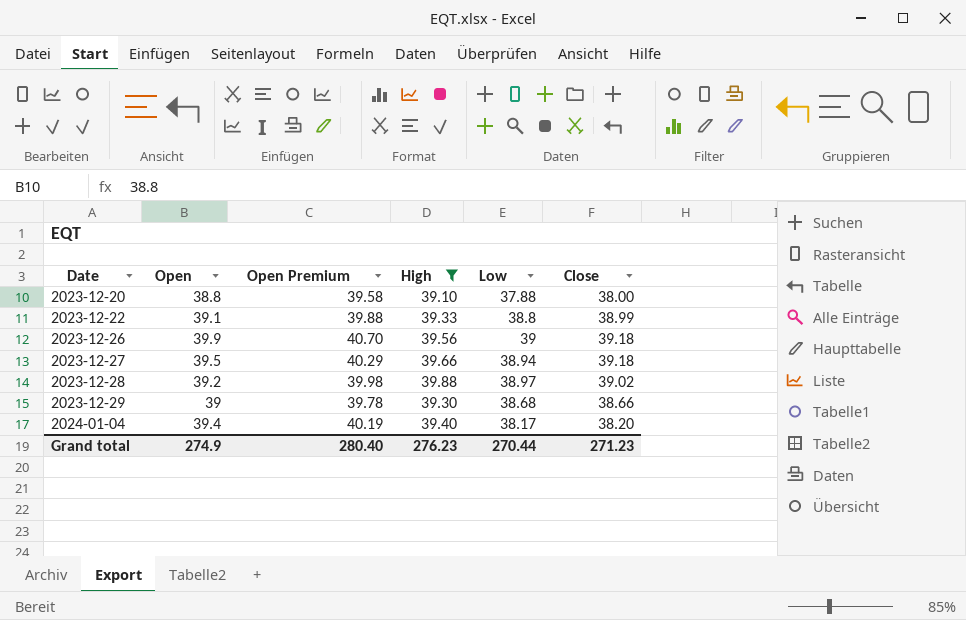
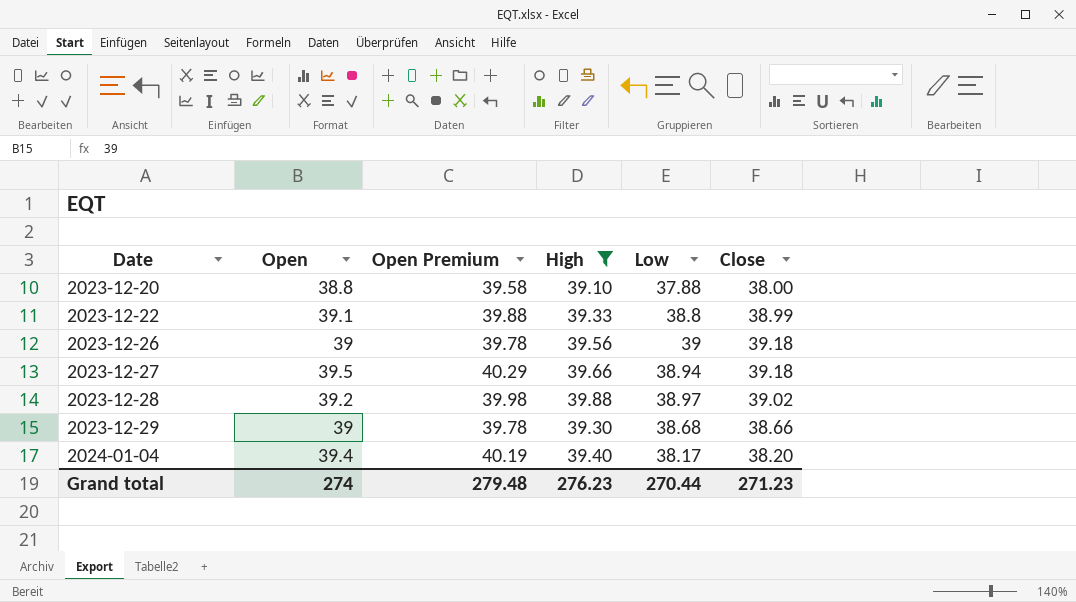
2023-12-26 | Open: 39.9 -> 39
2023-12-26 | Open Premium: 40.70 -> 39.78
Grand total | Open: 274.9 -> 274
Grand total | Open Premium: 280.40 -> 279.48

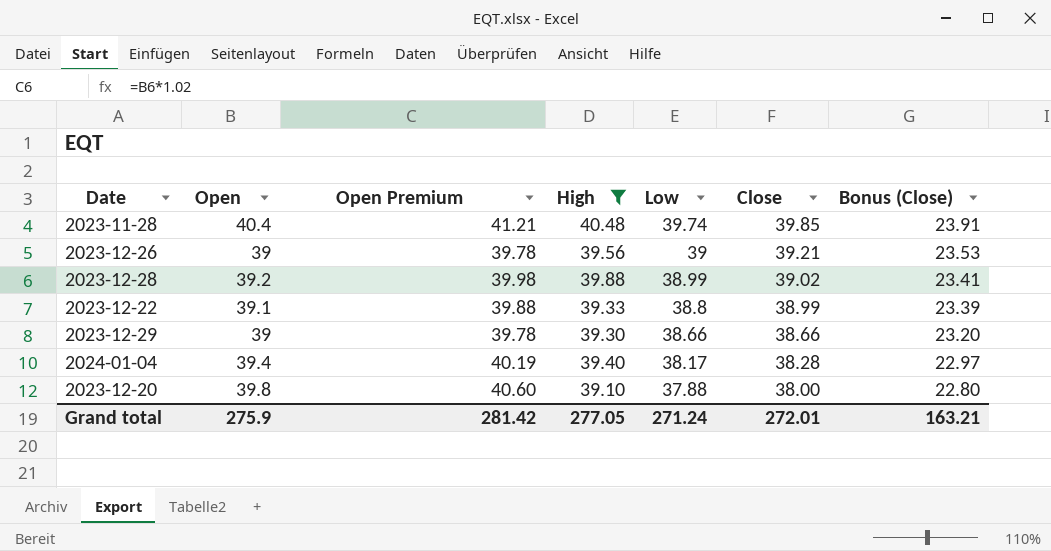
row order: Date ascending -> Low descending
column Bonus (Close) | formula: none -> [Close] * 0.6
row 2023-12-27: 39.5 | 40.29 | 39.66 | 38.94 | 39.18 -> none
row 2023-11-28: none -> 40.4 | 41.21 | 40.48 | 39.74 | 39.85 | 23.91
2023-12-26 | Close: 39.18 -> 39.21
2023-12-28 | Low: 38.97 -> 38.99
2023-12-29 | Low: 38.68 -> 38.66
2024-01-04 | Close: 38.20 -> 38.28
2023-12-20 | Open: 38.8 -> 39.8
2023-12-20 | Open Premium: 39.58 -> 40.60
Grand total | Open: 274 -> 275.9
Grand total | Open Premium: 279.48 -> 281.42
Grand total | High: 276.23 -> 277.05
Grand total | Low: 270.44 -> 271.24
Grand total | Close: 271.23 -> 272.01

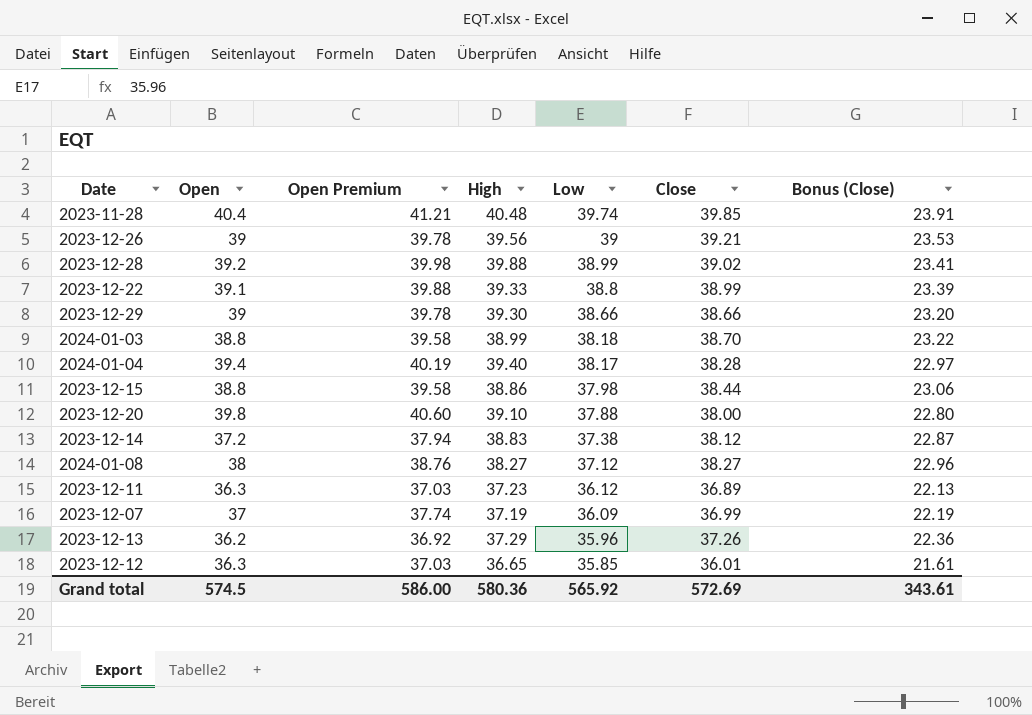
filter: High >= 39.10 -> none
Grand total | Open: 275.9 -> 574.5
Grand total | Open Premium: 281.42 -> 586.00
Grand total | High: 277.05 -> 580.36
Grand total | Low: 271.24 -> 565.92
Grand total | Close: 272.01 -> 572.69
Grand total | Bonus (Close): 163.21 -> 343.61

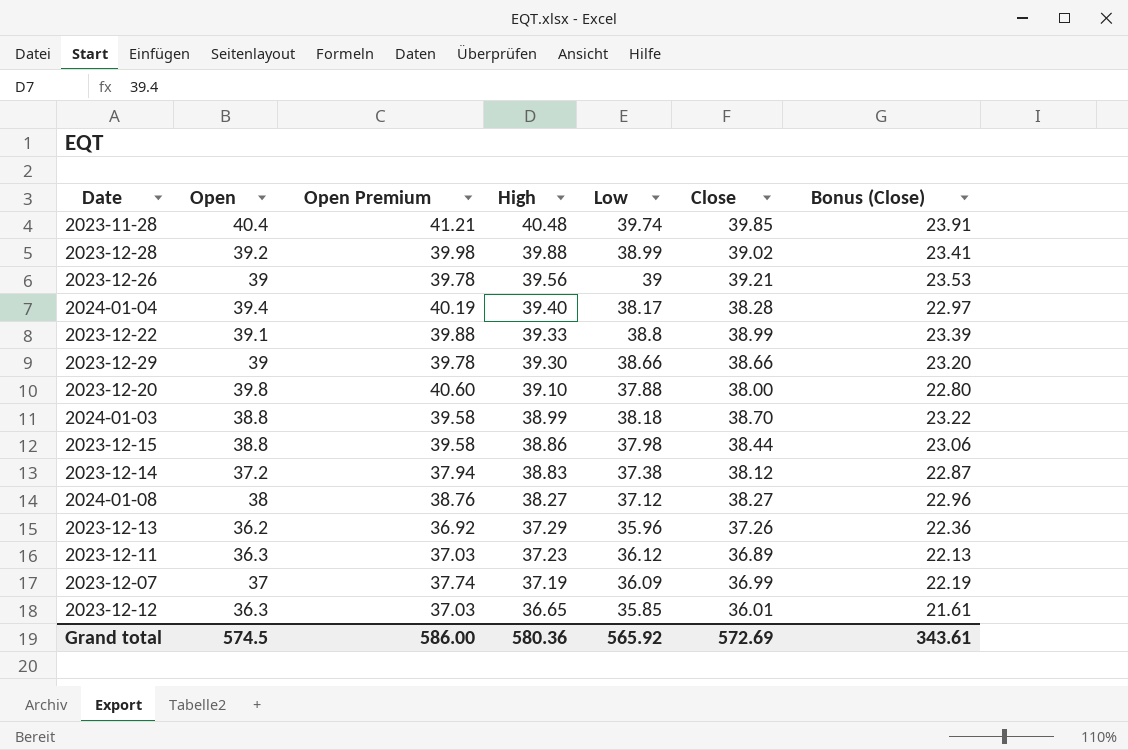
row order: Low descending -> High descending

